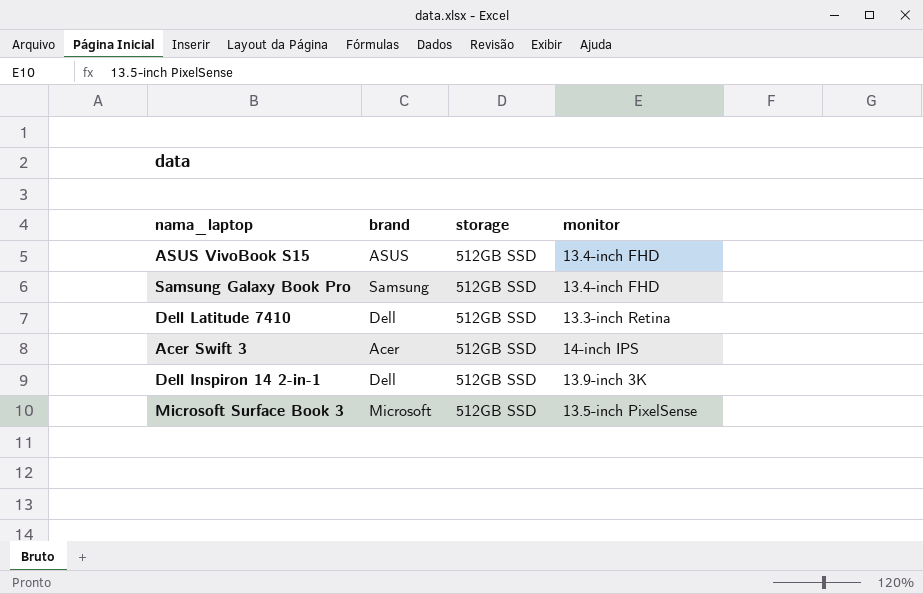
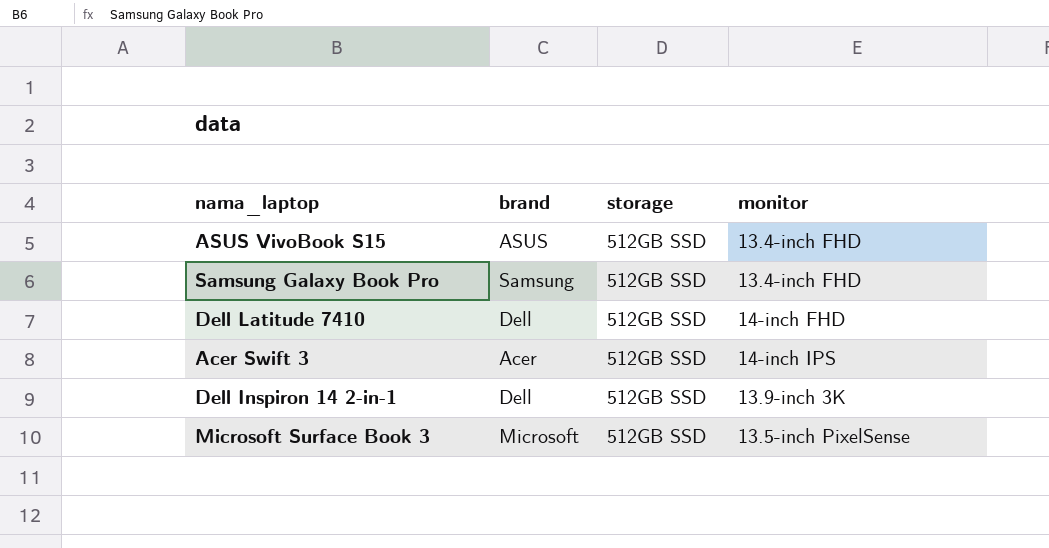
Dell Latitude 7410 | monitor: 13.3-inch Retina -> 14-inch FHD

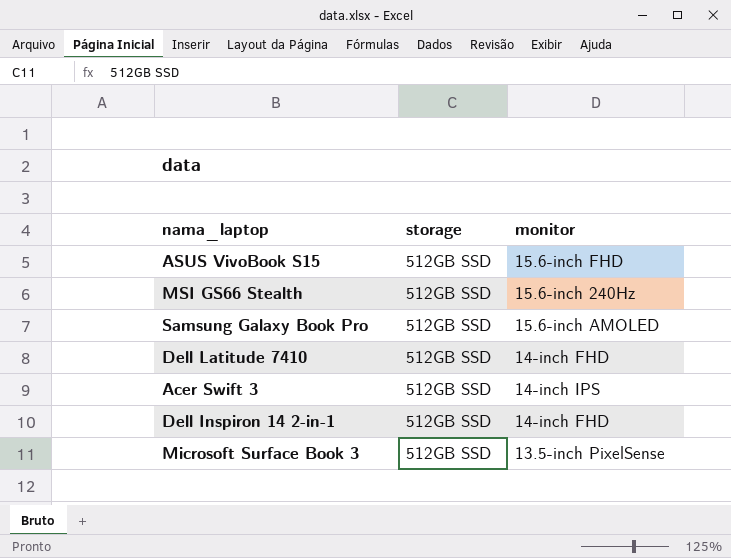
column brand | position: 2 -> none
ASUS VivoBook S15 | monitor: 13.4-inch FHD -> 15.6-inch FHD
row MSI GS66 Stealth: none -> 512GB SSD | 15.6-inch 240Hz
Samsung Galaxy Book Pro | monitor: 13.4-inch FHD -> 15.6-inch AMOLED
Dell Inspiron 14 2-in-1 | monitor: 13.9-inch 3K -> 14-inch FHD

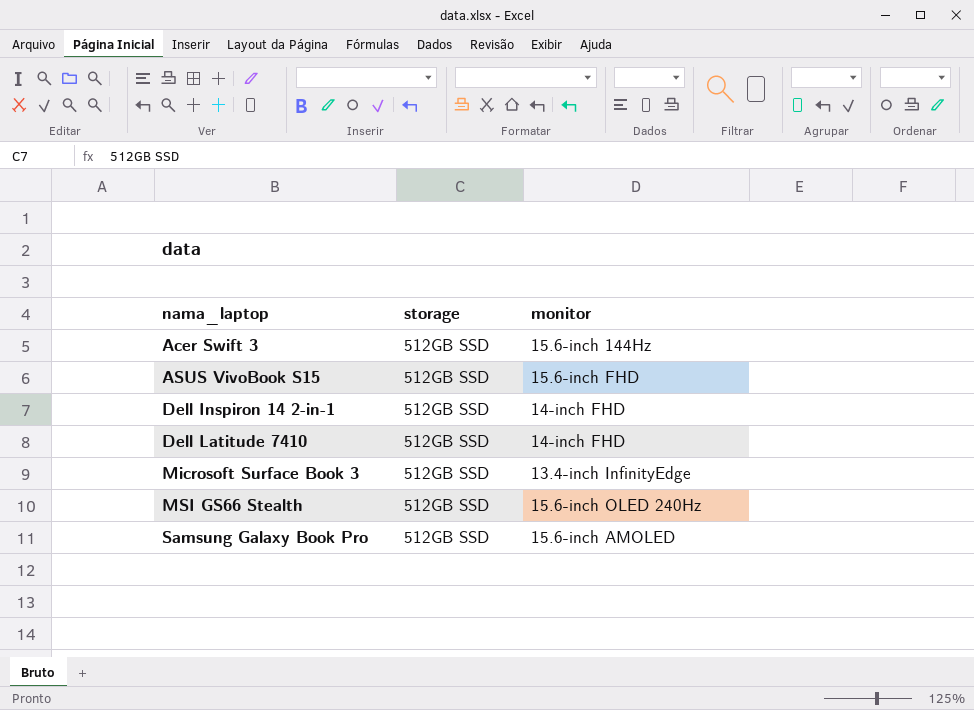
row order: none -> nama_laptop ascending
Acer Swift 3 | monitor: 14-inch IPS -> 15.6-inch 144Hz
Microsoft Surface Book 3 | monitor: 13.5-inch PixelSense -> 13.4-inch InfinityEdge
MSI GS66 Stealth | monitor: 15.6-inch 240Hz -> 15.6-inch OLED 240Hz

